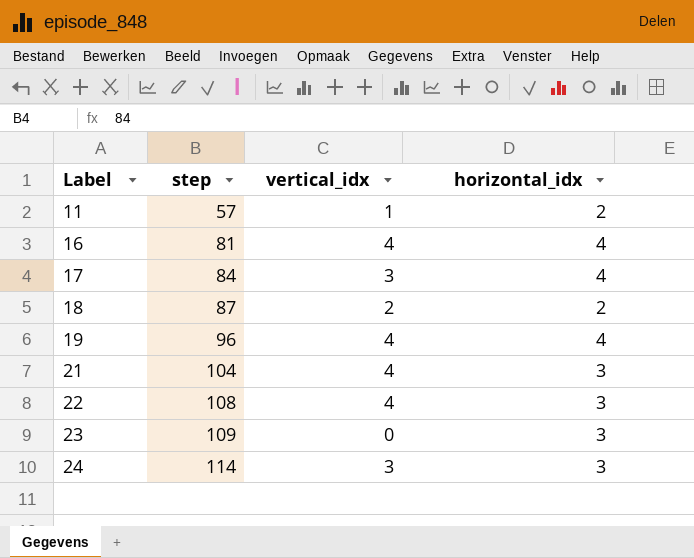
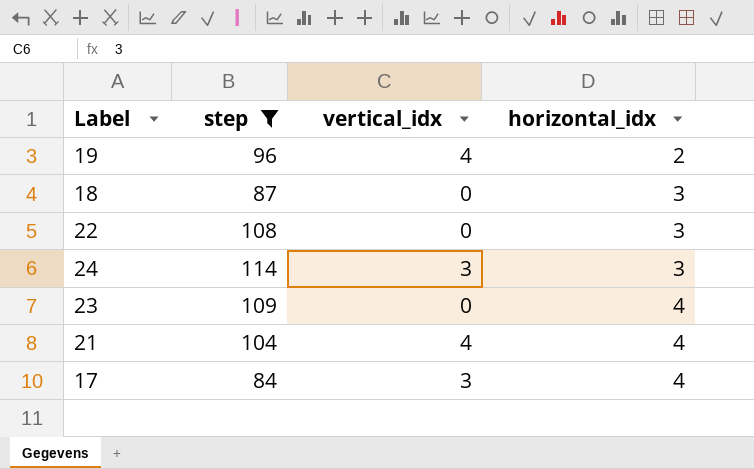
filter: none -> step >= 84
row order: Label ascending -> horizontal_idx ascending
19 | horizontal_idx: 4 -> 2
18 | vertical_idx: 2 -> 0
18 | horizontal_idx: 2 -> 3
22 | vertical_idx: 4 -> 0
23 | horizontal_idx: 3 -> 4
21 | horizontal_idx: 3 -> 4

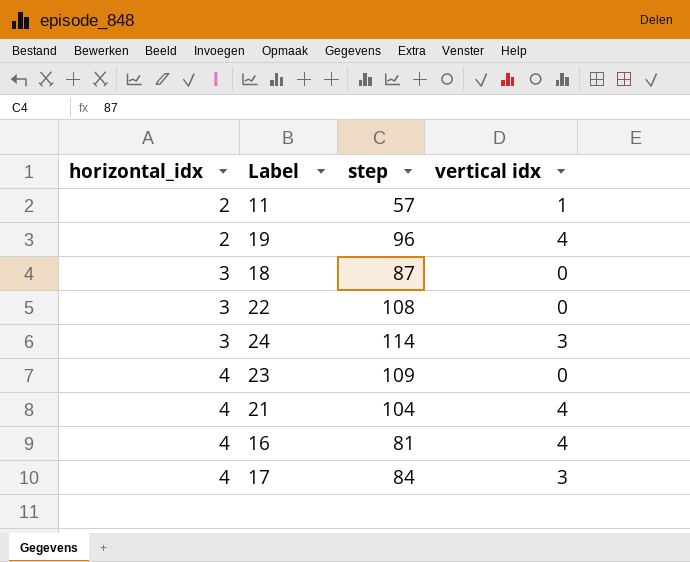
filter: step >= 84 -> none
column horizontal_idx | position: 4 -> 1
column name: vertical_idx -> vertical idx

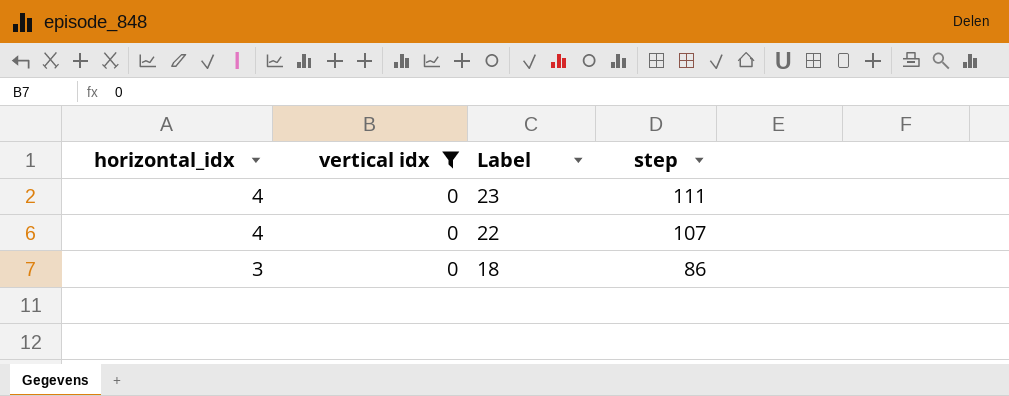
filter: none -> vertical idx = 0
row order: horizontal_idx ascending -> horizontal_idx descending
column vertical idx | position: 4 -> 2
23 | step: 109 -> 111
22 | horizontal_idx: 3 -> 4
22 | step: 108 -> 107
18 | step: 87 -> 86

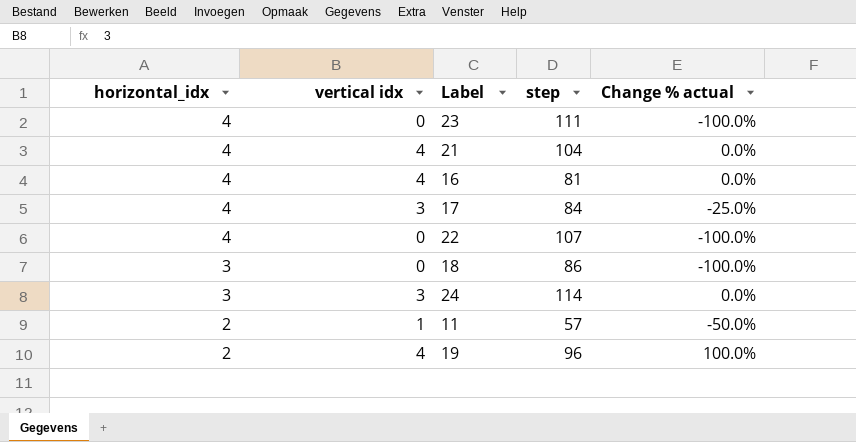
filter: vertical idx = 0 -> none
column Change % actual | formula: none -> ([vertical idx] - [horizontal_idx]) / [horizontal_idx]

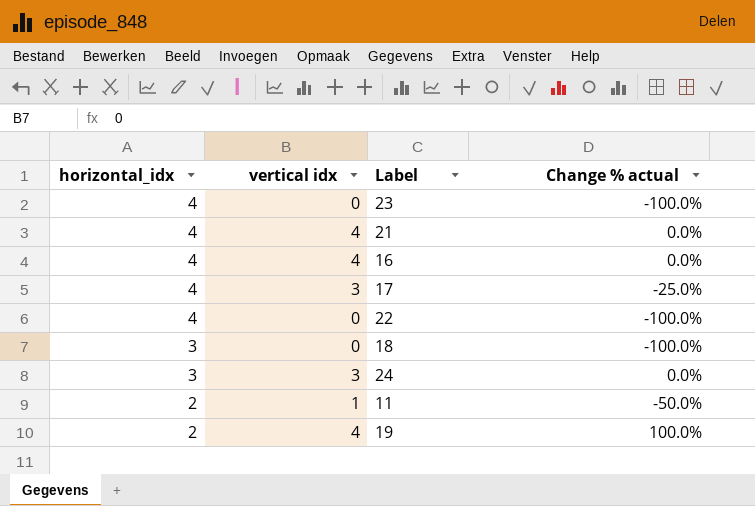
column step | position: 4 -> none

